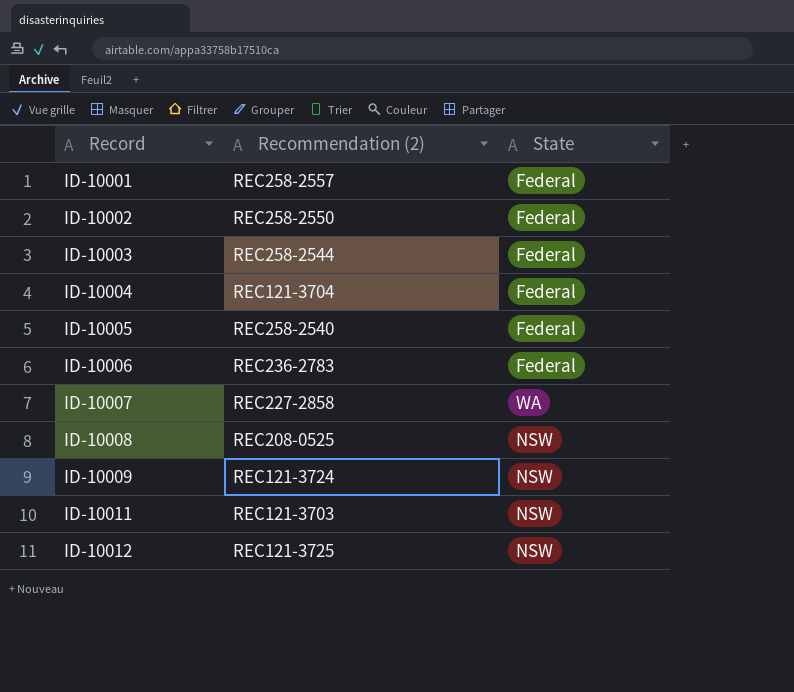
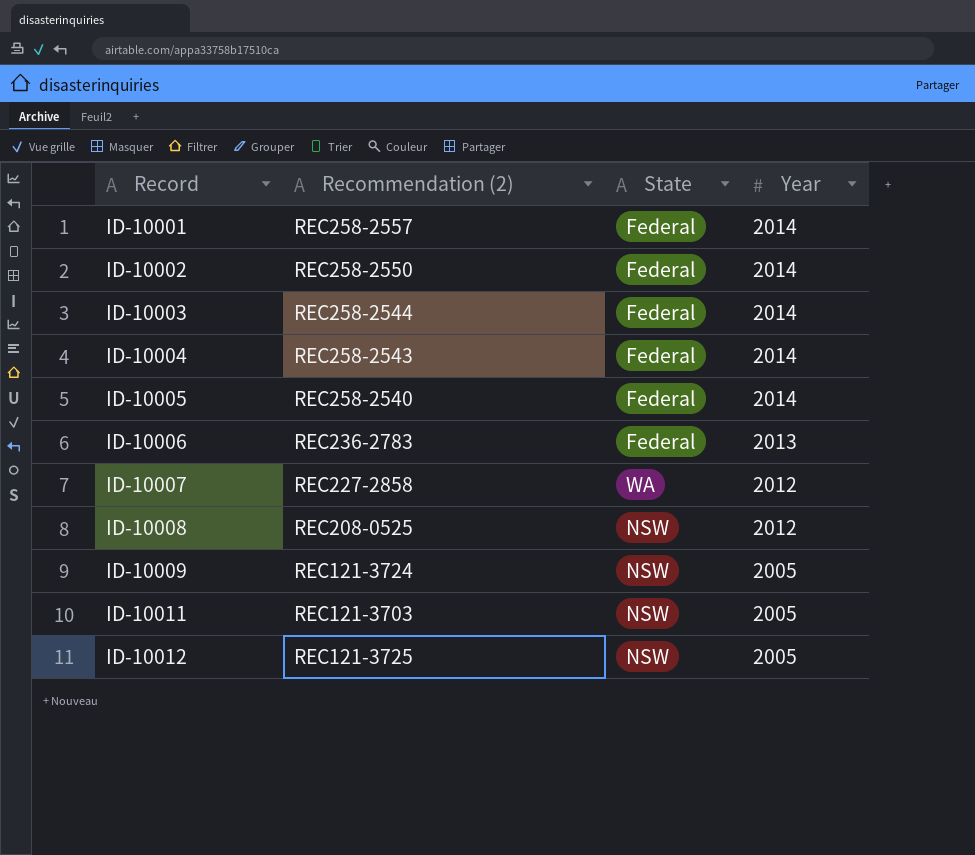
column Year | position: none -> 4
ID-10004 | Recommendation (2): REC121-3704 -> REC258-2543

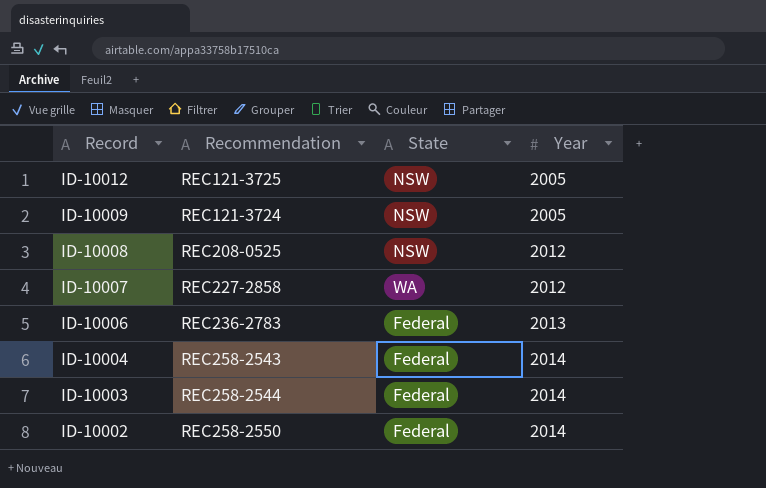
row order: Record ascending -> Record descending
column name: Recommendation (2) -> Recommendation
row ID-10001: REC258-2557 | Federal | 2014 -> none
row ID-10005: REC258-2540 | Federal | 2014 -> none
row ID-10011: REC121-3703 | NSW | 2005 -> none

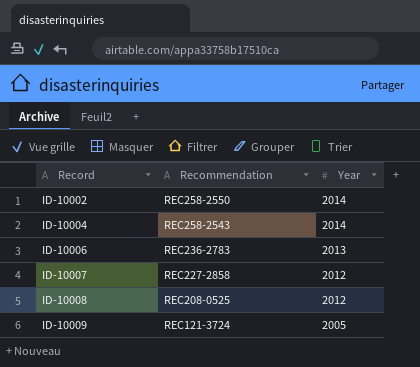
row order: Record descending -> Record ascending
column State | position: 3 -> none
row ID-10012: REC121-3725 | NSW | 2005 -> none
row ID-10003: REC258-2544 | Federal | 2014 -> none

